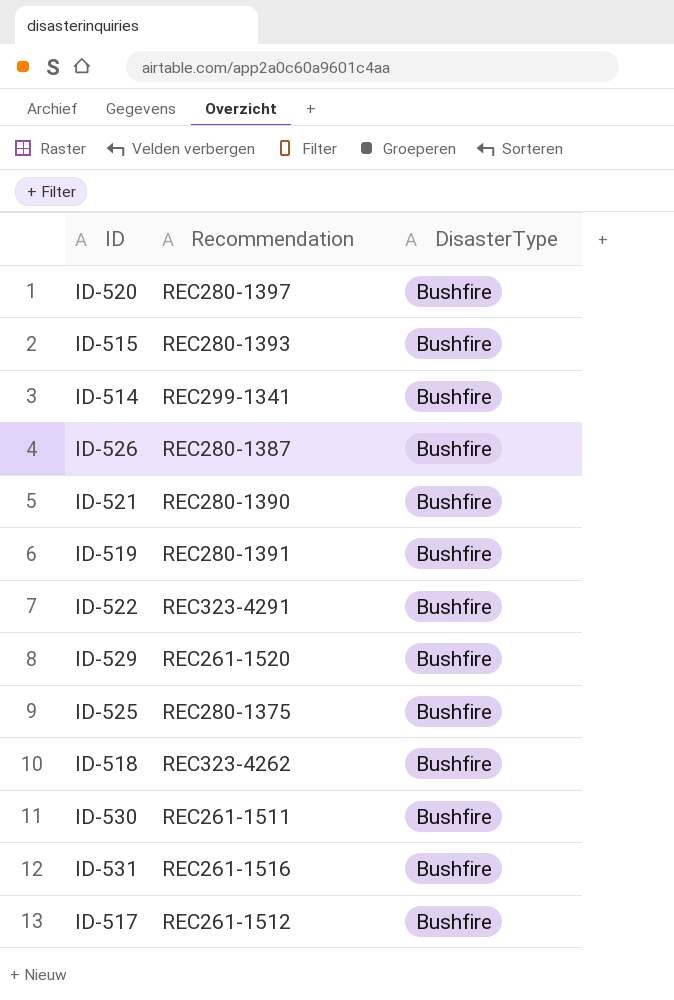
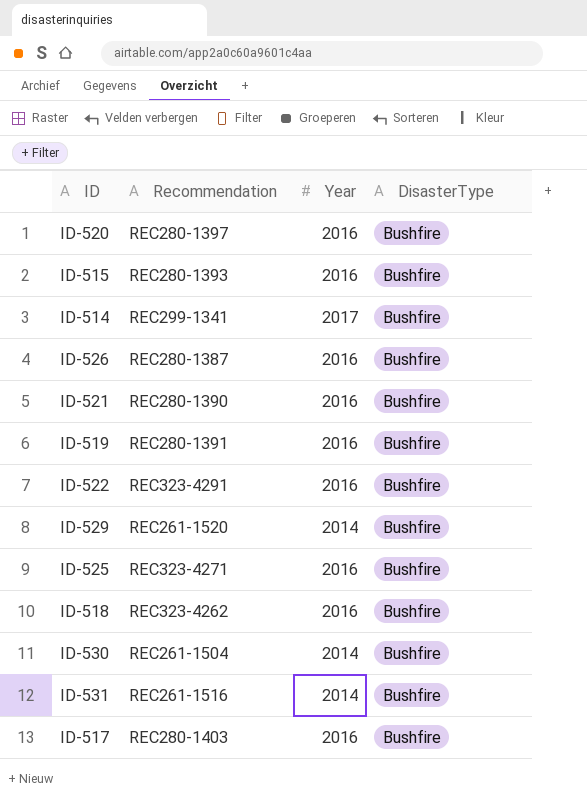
column Year | position: none -> 3
ID-525 | Recommendation: REC280-1375 -> REC323-4271
ID-530 | Recommendation: REC261-1511 -> REC261-1504
ID-517 | Recommendation: REC261-1512 -> REC280-1403

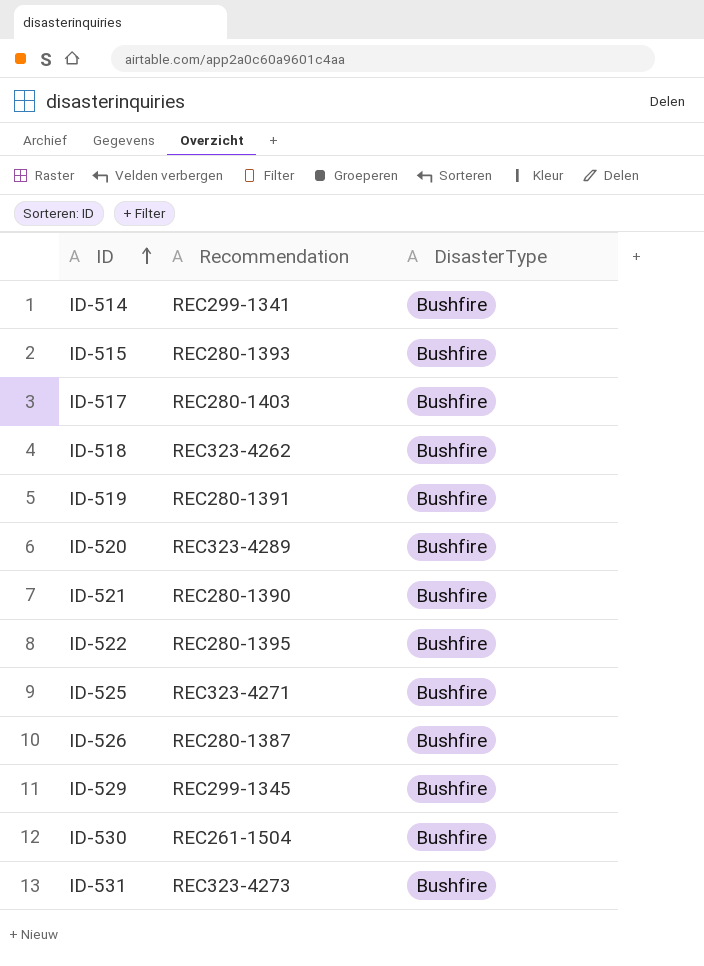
row order: none -> ID ascending
column Year | position: 3 -> none
ID-520 | Recommendation: REC280-1397 -> REC323-4289
ID-522 | Recommendation: REC323-4291 -> REC280-1395
ID-529 | Recommendation: REC261-1520 -> REC299-1345
ID-531 | Recommendation: REC261-1516 -> REC323-4273

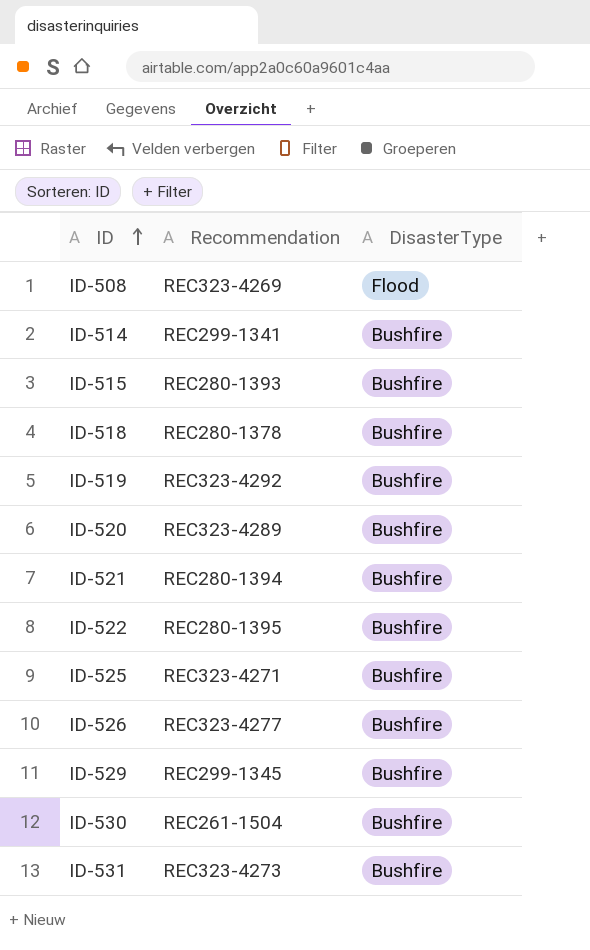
row ID-517: REC280-1403 | Bushfire -> none
row ID-508: none -> REC323-4269 | Flood
ID-518 | Recommendation: REC323-4262 -> REC280-1378
ID-519 | Recommendation: REC280-1391 -> REC323-4292
ID-521 | Recommendation: REC280-1390 -> REC280-1394
ID-526 | Recommendation: REC280-1387 -> REC323-4277

